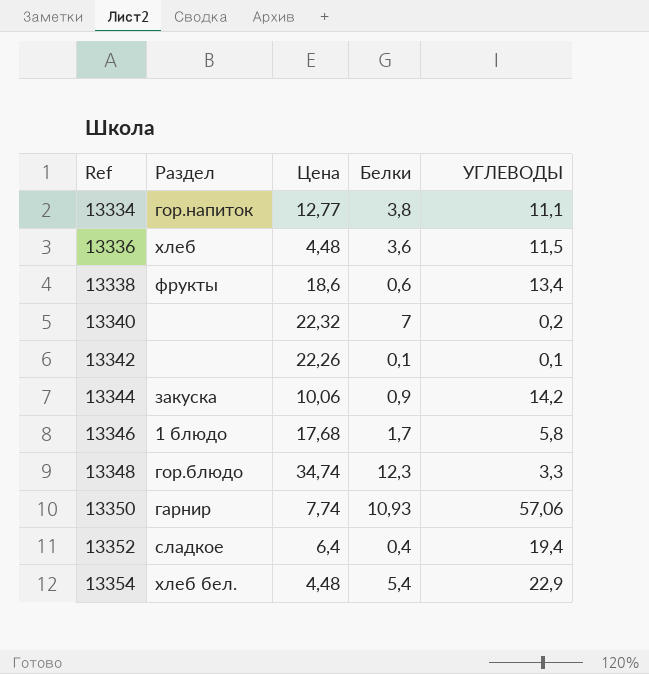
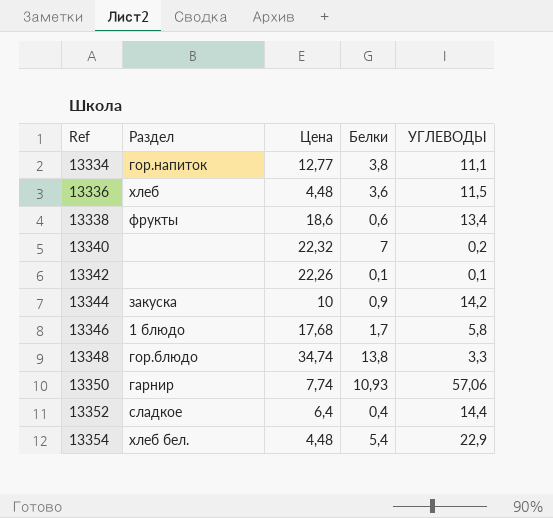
13344 | Цена: 10,06 -> 10
13348 | Белки: 12,3 -> 13,8
13352 | УГЛЕВОДЫ: 19,4 -> 14,4

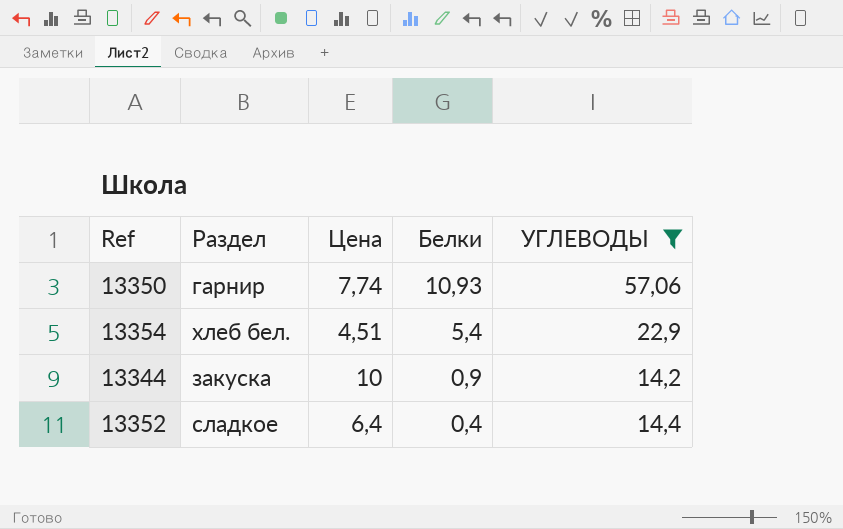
filter: none -> УГЛЕВОДЫ >= 14,2
row order: Ref ascending -> Белки descending
13354 | Цена: 4,48 -> 4,51

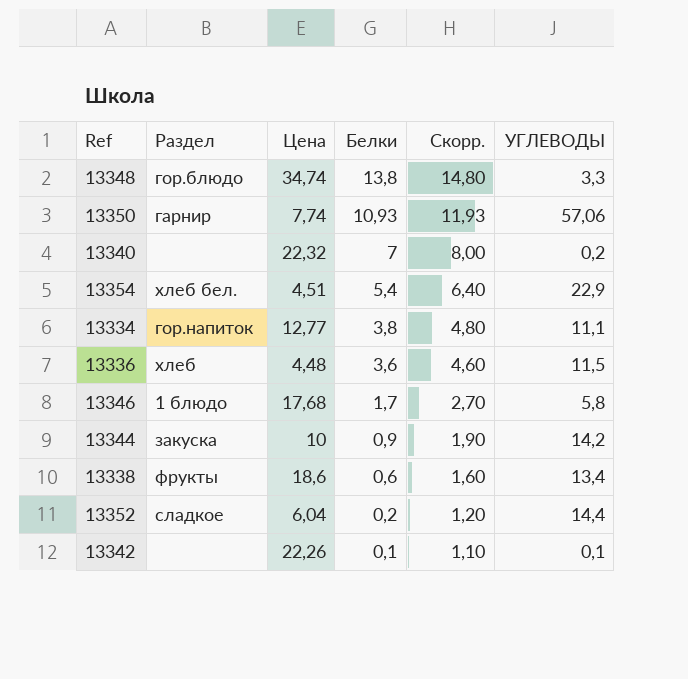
filter: УГЛЕВОДЫ >= 14,2 -> none
column Скорр. | formula: none -> [Белки] + 1
13352 | Цена: 6,4 -> 6,04
13352 | Белки: 0,4 -> 0,2

